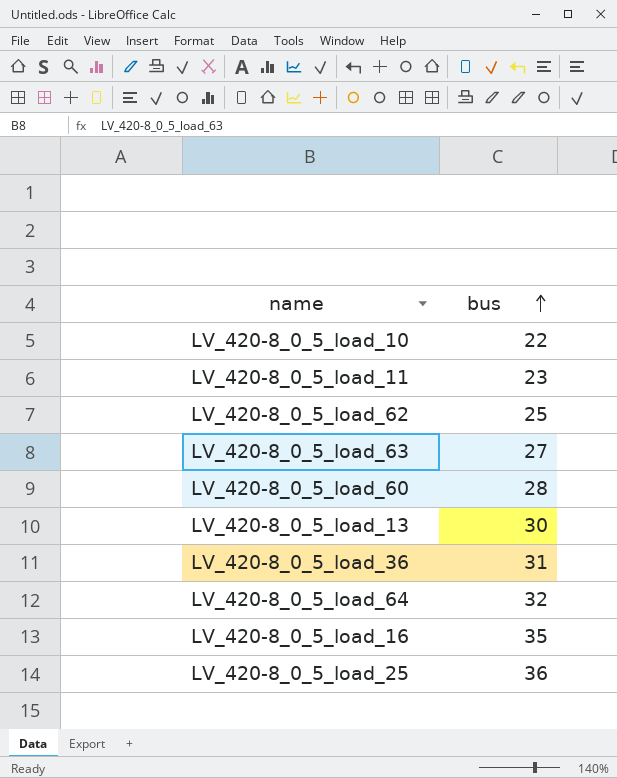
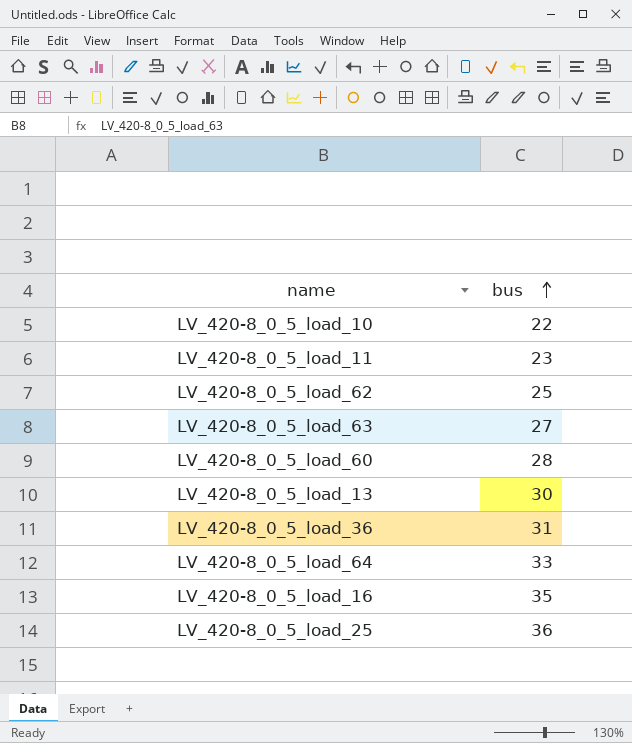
LV_420-8_0_5_load_64 | bus: 32 -> 33

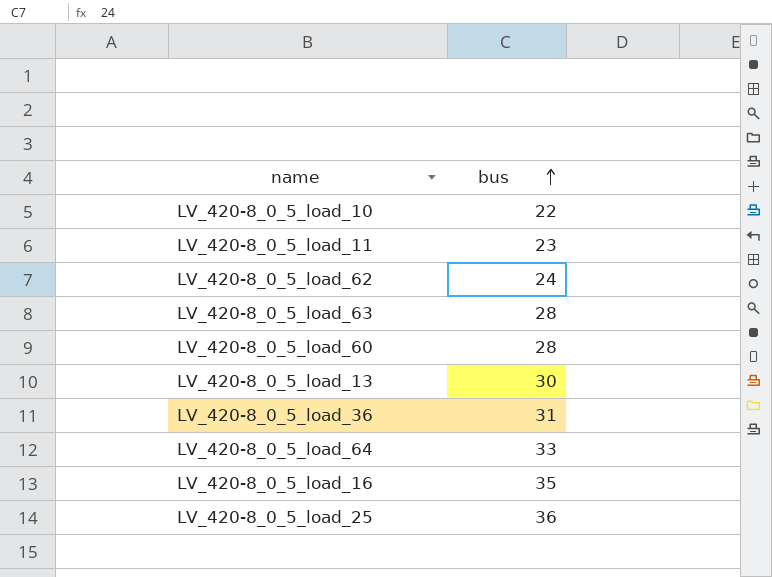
LV_420-8_0_5_load_62 | bus: 25 -> 24
LV_420-8_0_5_load_63 | bus: 27 -> 28

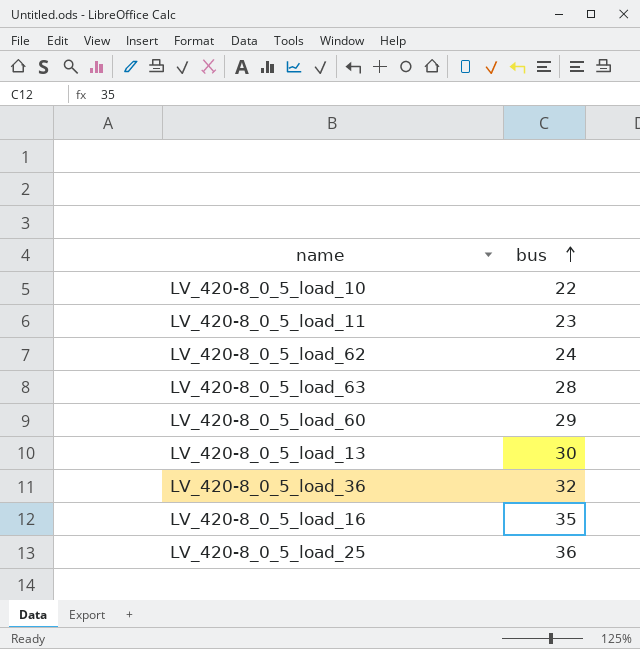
row LV_420-8_0_5_load_64: 33 -> none
LV_420-8_0_5_load_60 | bus: 28 -> 29
LV_420-8_0_5_load_36 | bus: 31 -> 32

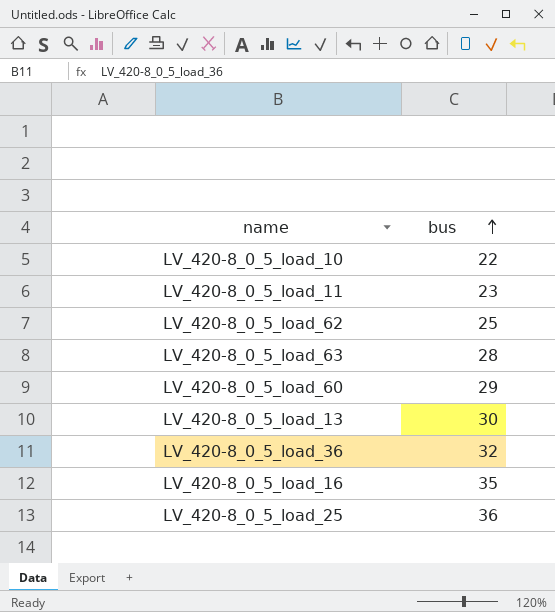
LV_420-8_0_5_load_62 | bus: 24 -> 25

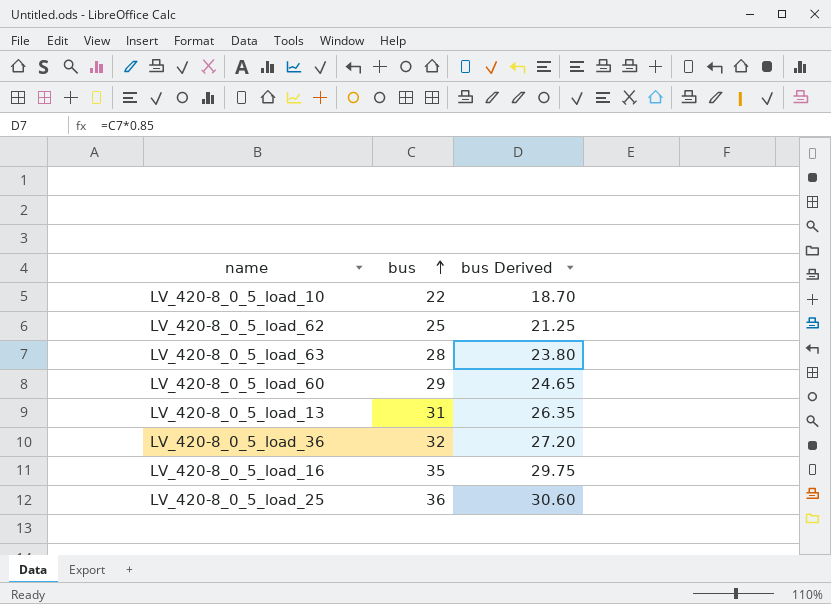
column bus Derived | formula: none -> [bus] * 0.85
row LV_420-8_0_5_load_11: 23 -> none
LV_420-8_0_5_load_13 | bus: 30 -> 31

